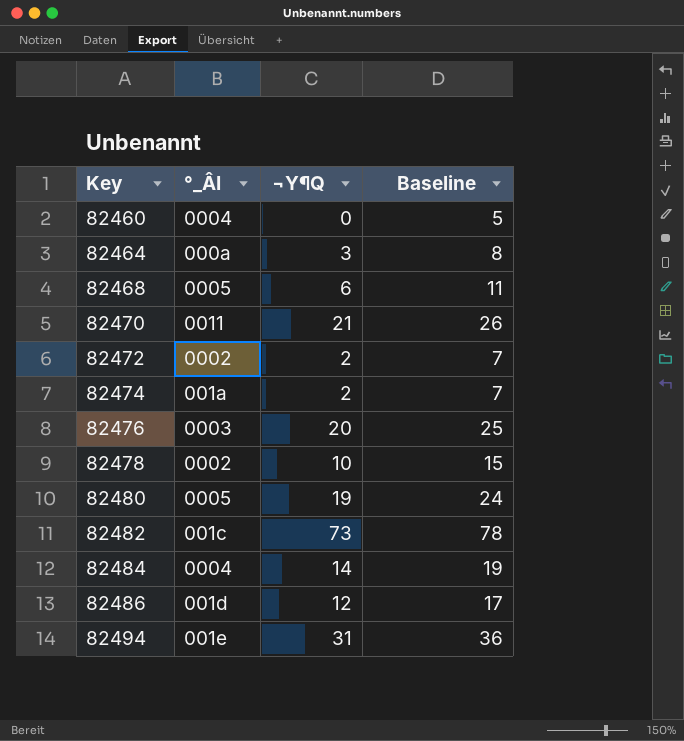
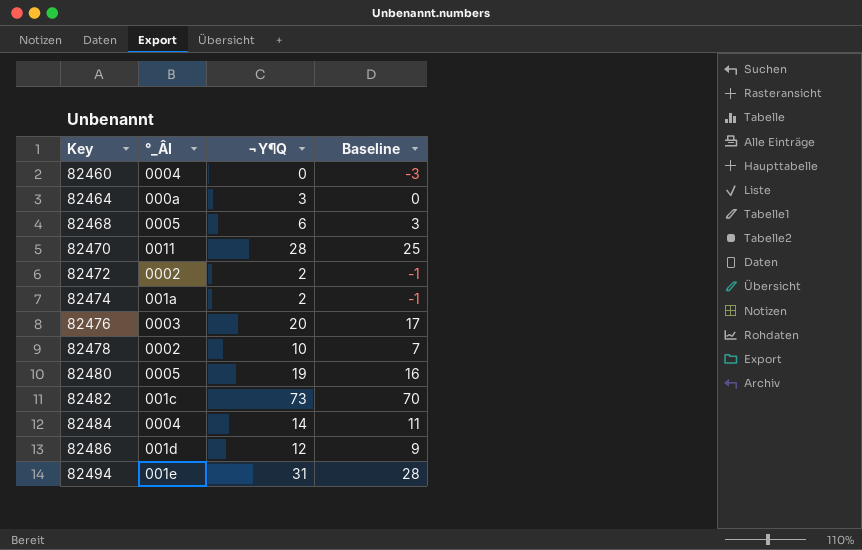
column Baseline | formula: [¬Y¶Q] + 5 -> [¬Y¶Q] - 3
82470 | ¬Y¶Q: 21 -> 28

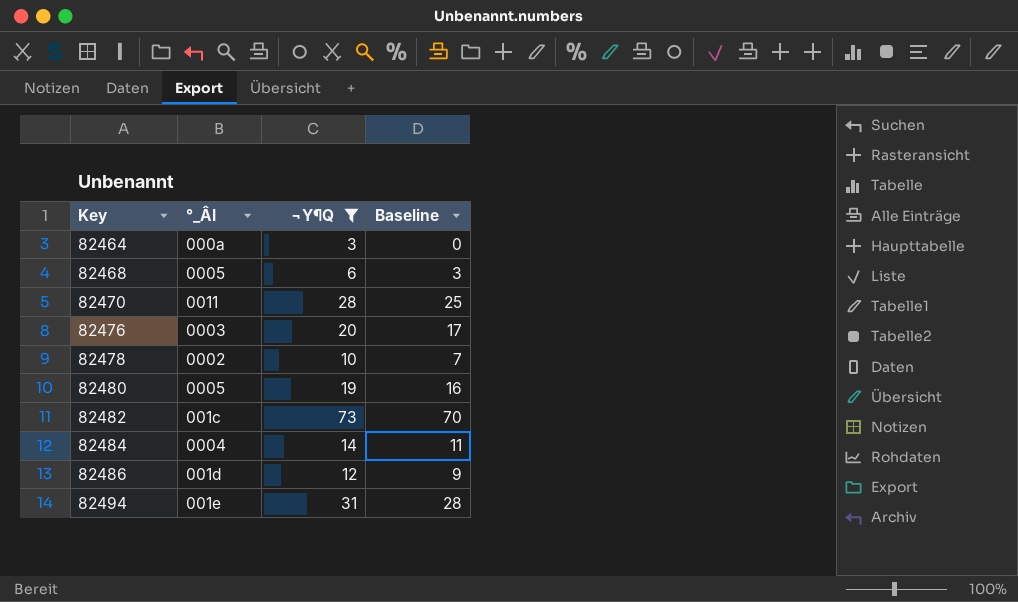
filter: none -> ¬Y¶Q >= 3

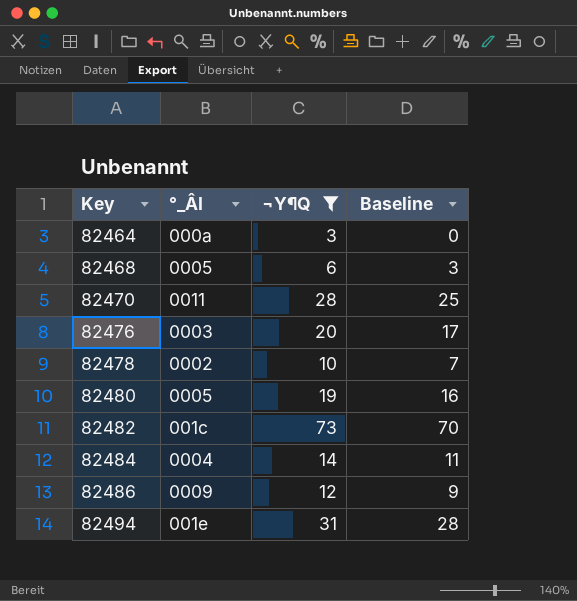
82486 | °_ÂI: 001d -> 0009

